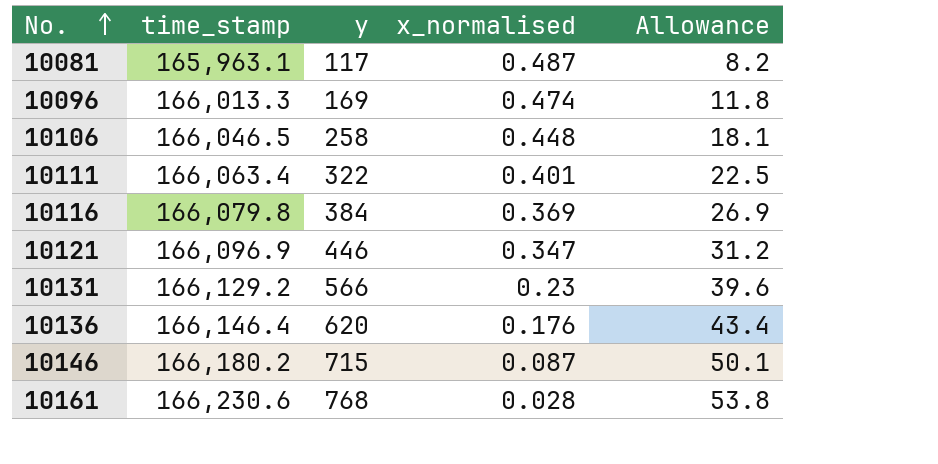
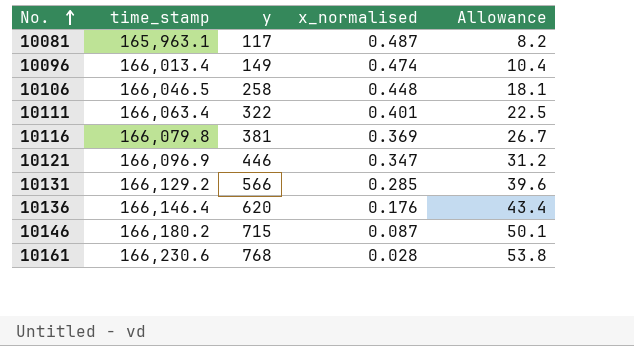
10096 | time_stamp: 166,013.3 -> 166,013.4
10096 | y: 169 -> 149
10096 | Allowance: 11.8 -> 10.4
10116 | y: 384 -> 381
10116 | Allowance: 26.9 -> 26.7
10131 | x_normalised: 0.23 -> 0.285

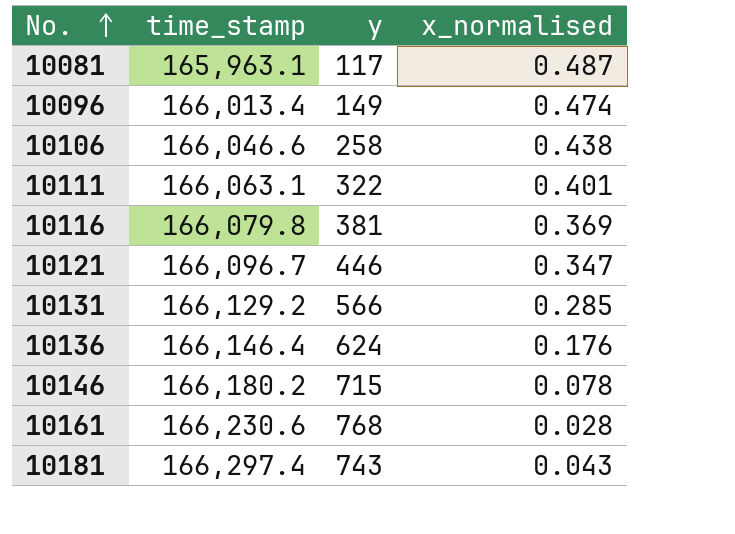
column Allowance | formula: [y] * 0.07 -> none
10106 | time_stamp: 166,046.5 -> 166,046.6
10106 | x_normalised: 0.448 -> 0.438
10111 | time_stamp: 166,063.4 -> 166,063.1
10121 | time_stamp: 166,096.9 -> 166,096.7
10136 | y: 620 -> 624
10146 | x_normalised: 0.087 -> 0.078
row 10181: none -> 166,297.4 | 743 | 0.043

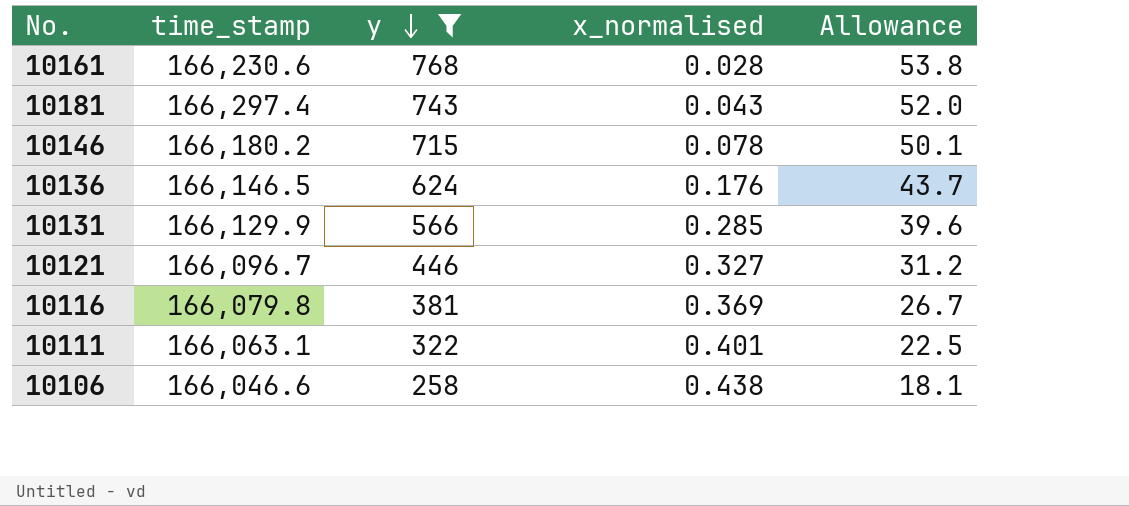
filter: none -> y >= 258
row order: No. ascending -> y descending
column Allowance | formula: none -> [y] * 0.07
10136 | time_stamp: 166,146.4 -> 166,146.5
10131 | time_stamp: 166,129.2 -> 166,129.9
10121 | x_normalised: 0.347 -> 0.327

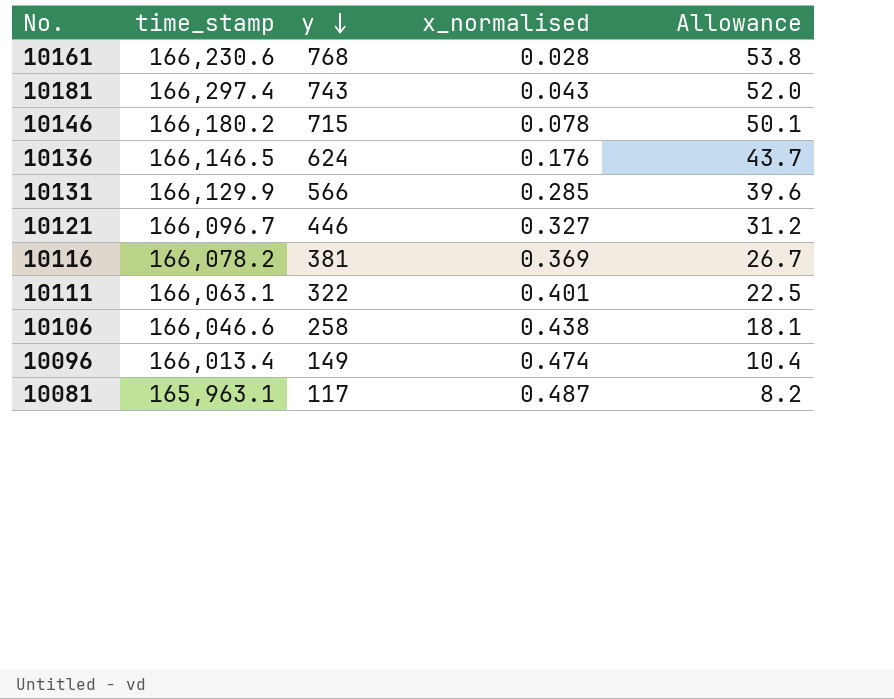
filter: y >= 258 -> none
10116 | time_stamp: 166,079.8 -> 166,078.2

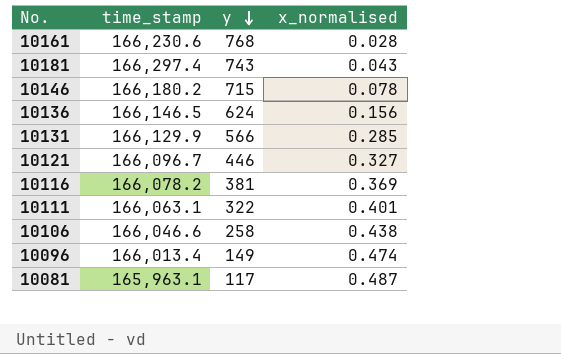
column Allowance | formula: [y] * 0.07 -> none
10136 | x_normalised: 0.176 -> 0.156

